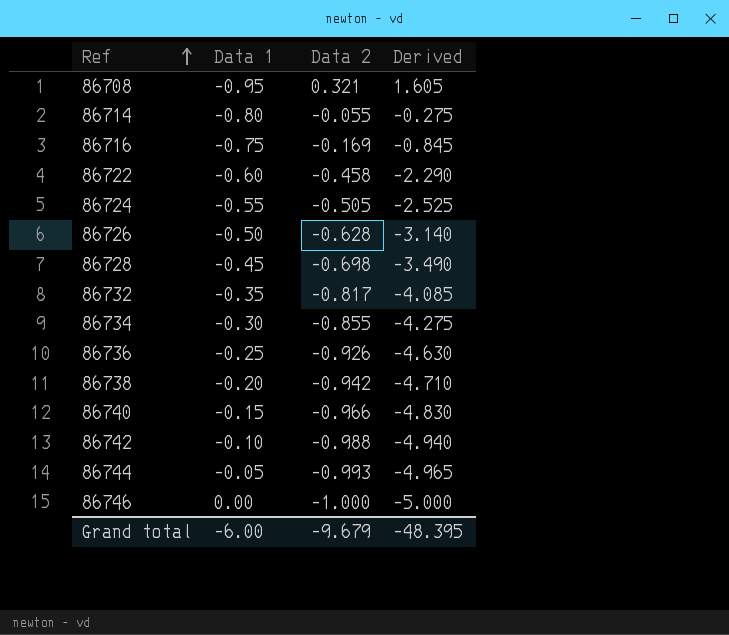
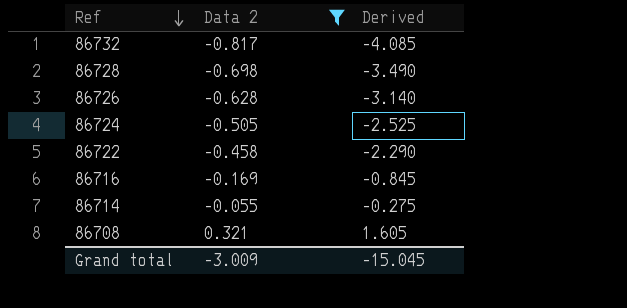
filter: none -> Data 2 >= -0.817
row order: Ref ascending -> Ref descending
column Data 1 | position: 2 -> none
Grand total | Data 2: -9.679 -> -3.009
Grand total | Derived: -48.395 -> -15.045

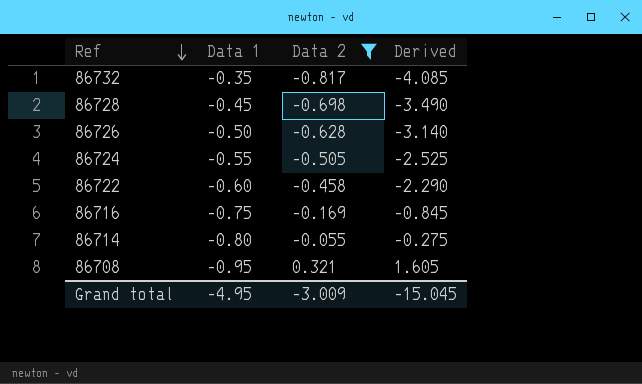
column Data 1 | position: none -> 2

